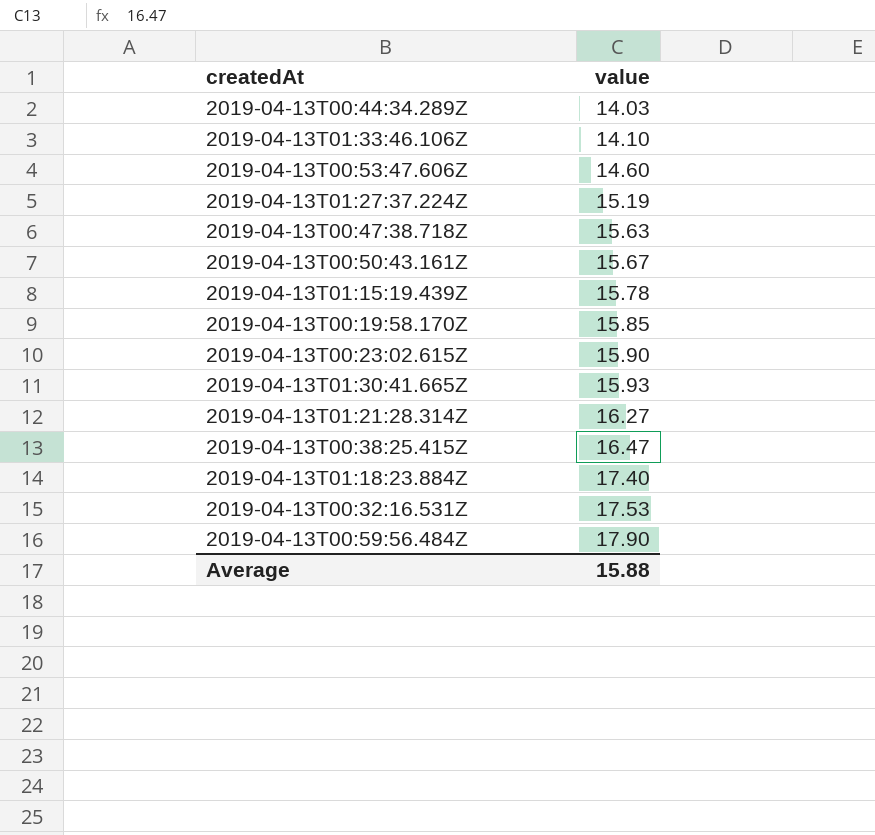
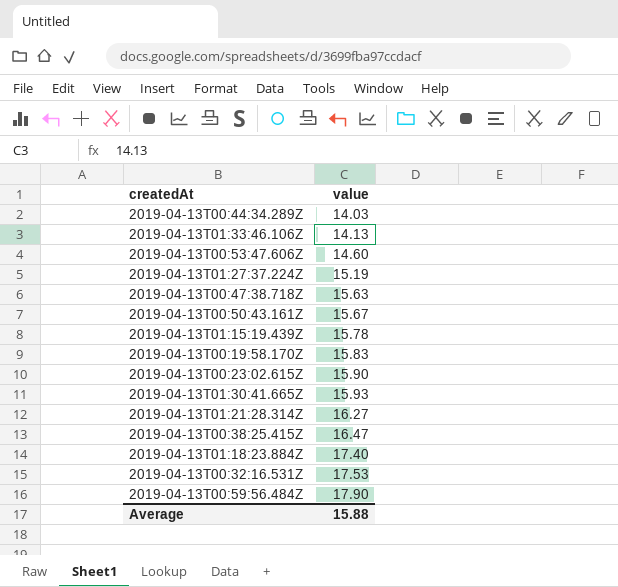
2019-04-13T01:33:46.106Z | value: 14.10 -> 14.13
2019-04-13T00:19:58.170Z | value: 15.85 -> 15.83

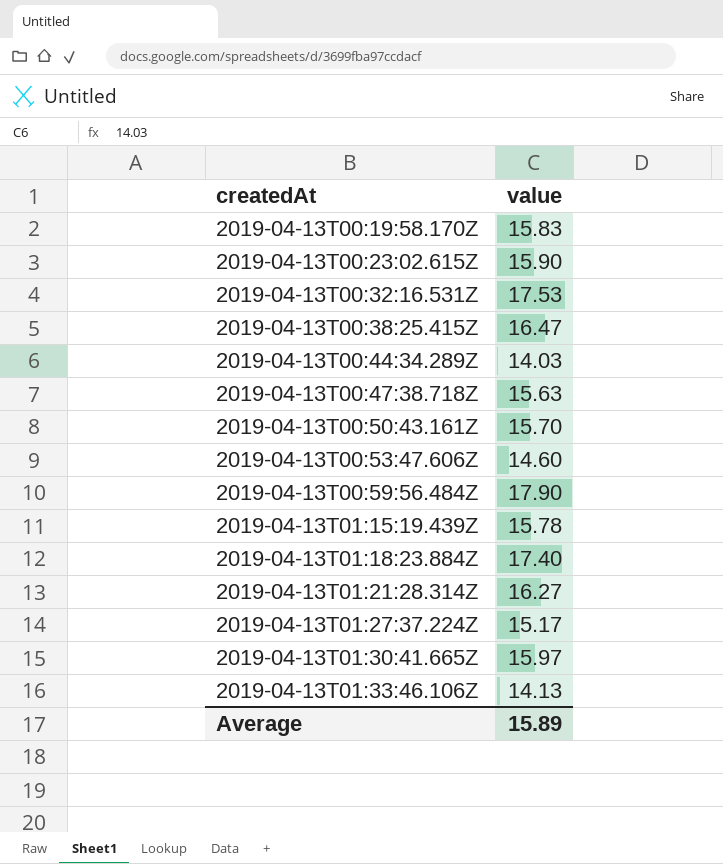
row order: value ascending -> createdAt ascending
2019-04-13T00:50:43.161Z | value: 15.67 -> 15.70
2019-04-13T01:27:37.224Z | value: 15.19 -> 15.17
2019-04-13T01:30:41.665Z | value: 15.93 -> 15.97
Average | value: 15.88 -> 15.89

